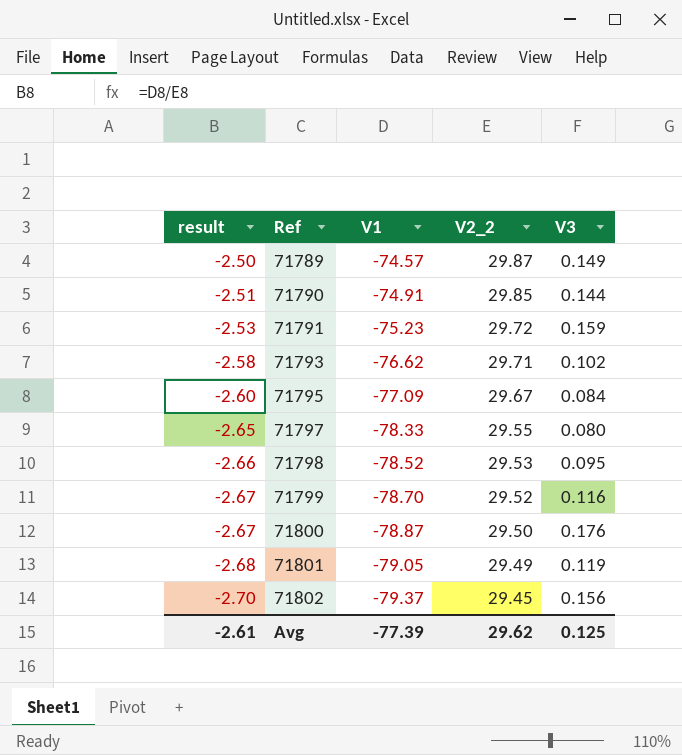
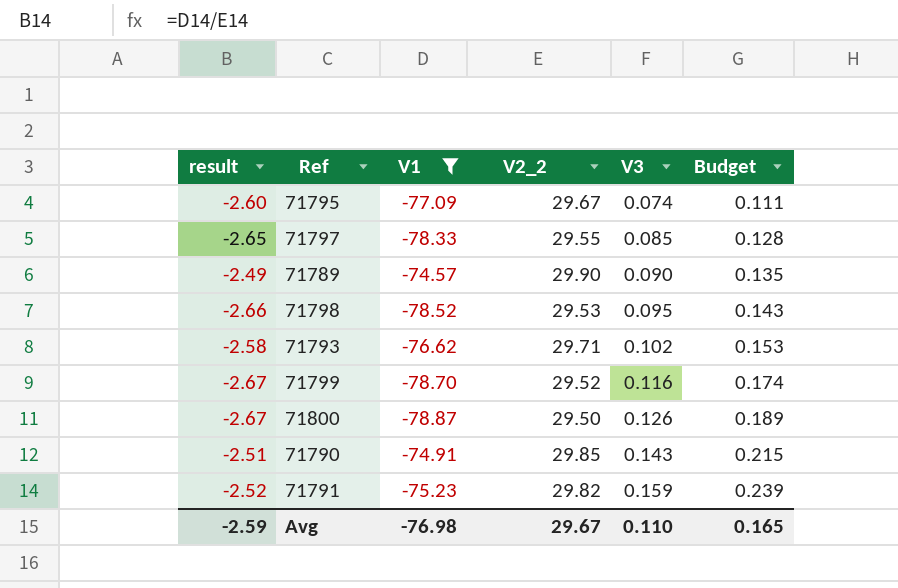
filter: none -> V1 >= -78.87
row order: result descending -> V3 ascending
column Budget | formula: none -> [V3] * 1.5
71795 | V3: 0.084 -> 0.074
71797 | V3: 0.080 -> 0.085
71789 | result: -2.50 -> -2.49
71789 | V2_2: 29.87 -> 29.90
71789 | V3: 0.149 -> 0.090
71800 | V3: 0.176 -> 0.126
71790 | V3: 0.144 -> 0.143
71791 | result: -2.53 -> -2.52
71791 | V2_2: 29.72 -> 29.82
Avg | result: -2.61 -> -2.59
Avg | V1: -77.39 -> -76.98
Avg | V2_2: 29.62 -> 29.67
Avg | V3: 0.125 -> 0.110

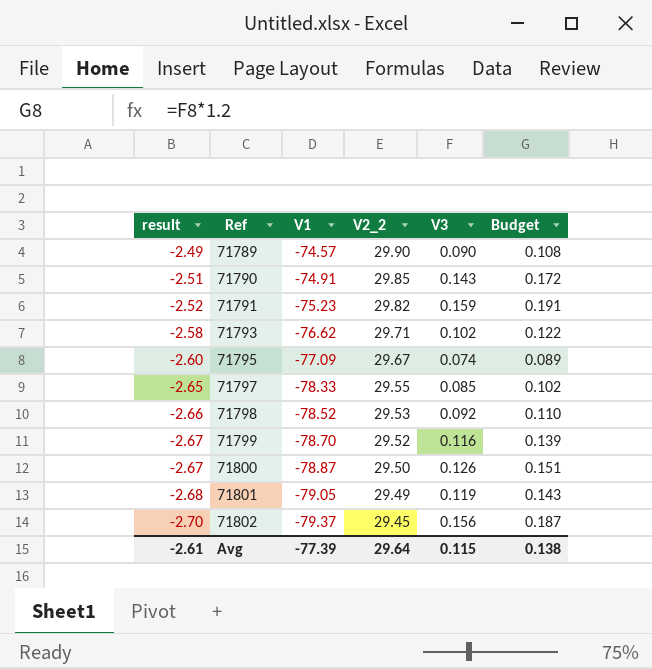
filter: V1 >= -78.87 -> none
row order: V3 ascending -> result descending
column Budget | formula: [V3] * 1.5 -> [V3] * 1.2
71798 | V3: 0.095 -> 0.092
Avg | result: -2.59 -> -2.61
Avg | V1: -76.98 -> -77.39
Avg | V2_2: 29.67 -> 29.64
Avg | V3: 0.110 -> 0.115
Avg | Budget: 0.165 -> 0.138

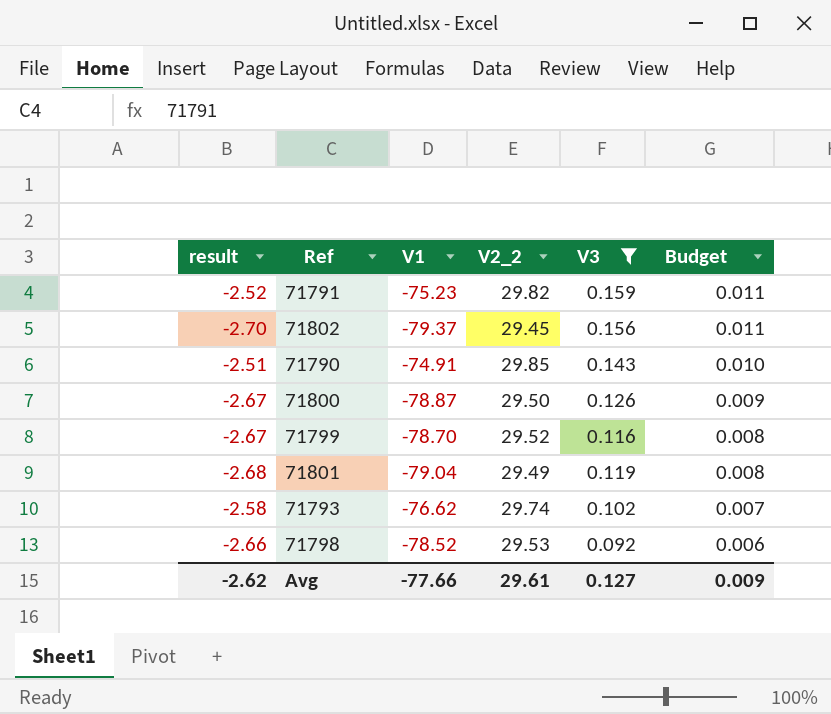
filter: none -> V3 >= 0.092
row order: result descending -> Budget descending
column Budget | formula: [V3] * 1.2 -> [V3] * 0.07
71801 | V1: -79.05 -> -79.04
71793 | V2_2: 29.71 -> 29.74
Avg | result: -2.61 -> -2.62
Avg | V1: -77.39 -> -77.66
Avg | V2_2: 29.64 -> 29.61
Avg | V3: 0.115 -> 0.127
Avg | Budget: 0.138 -> 0.009

